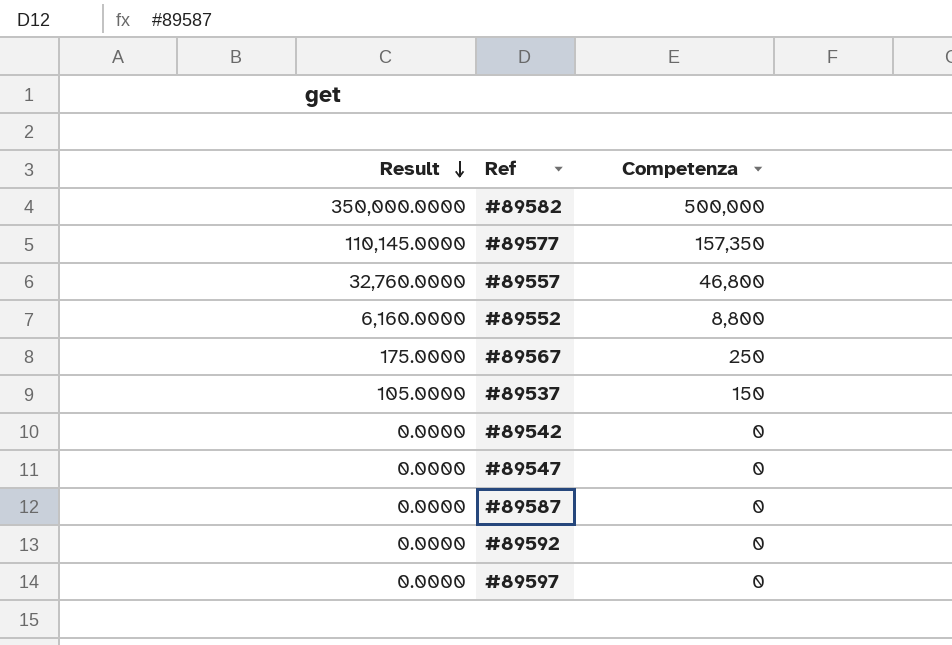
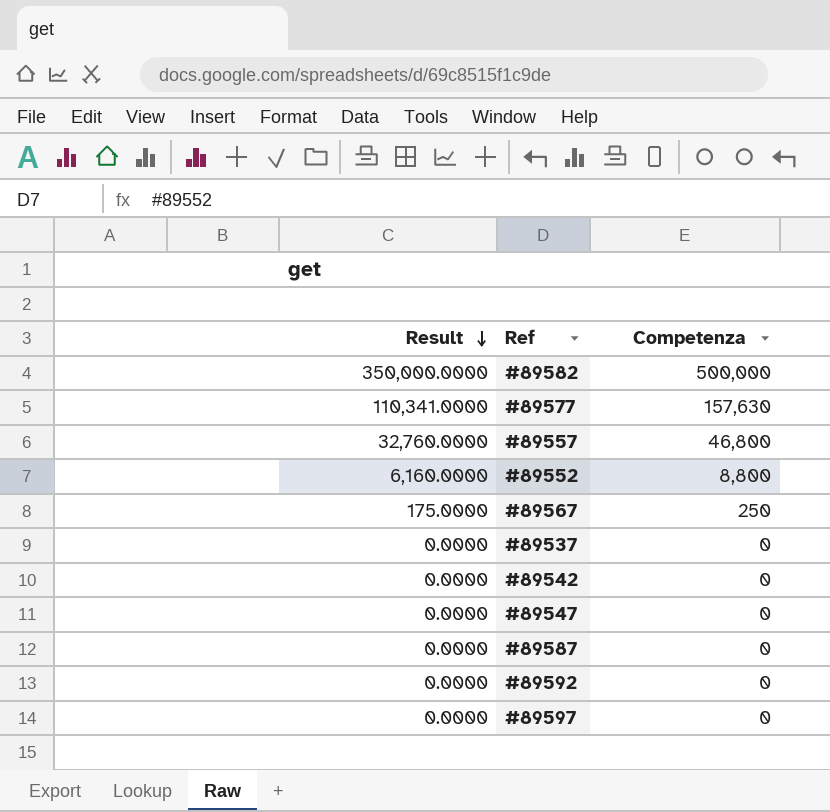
#89577 | Result: 110,145.0000 -> 110,341.0000
#89577 | Competenza: 157,350 -> 157,630
#89537 | Result: 105.0000 -> 0.0000
#89537 | Competenza: 150 -> 0

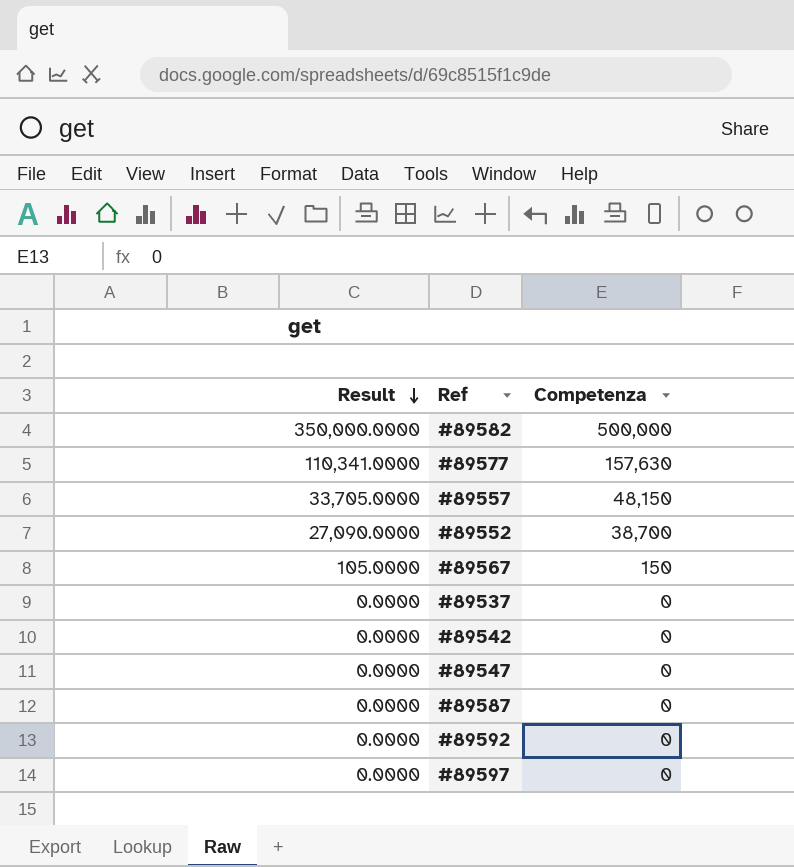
#89557 | Result: 32,760.0000 -> 33,705.0000
#89557 | Competenza: 46,800 -> 48,150
#89552 | Result: 6,160.0000 -> 27,090.0000
#89552 | Competenza: 8,800 -> 38,700
#89567 | Result: 175.0000 -> 105.0000
#89567 | Competenza: 250 -> 150

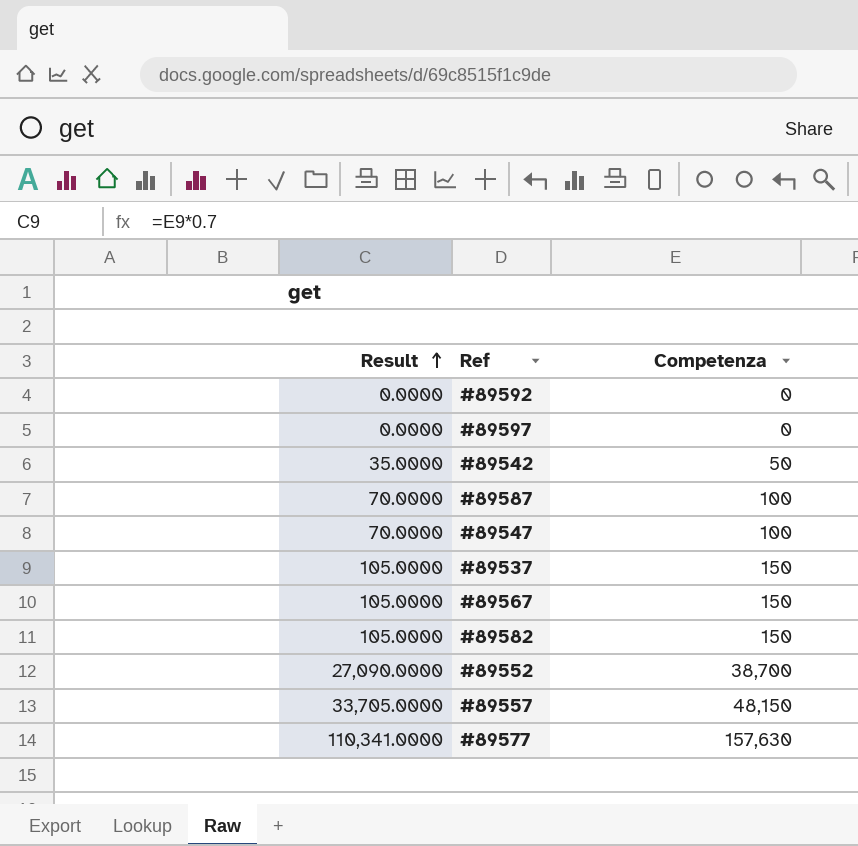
row order: Result descending -> Result ascending
#89542 | Result: 0.0000 -> 35.0000
#89542 | Competenza: 0 -> 50
#89587 | Result: 0.0000 -> 70.0000
#89587 | Competenza: 0 -> 100
#89547 | Result: 0.0000 -> 70.0000
#89547 | Competenza: 0 -> 100
#89537 | Result: 0.0000 -> 105.0000
#89537 | Competenza: 0 -> 150
#89582 | Result: 350,000.0000 -> 105.0000
#89582 | Competenza: 500,000 -> 150

